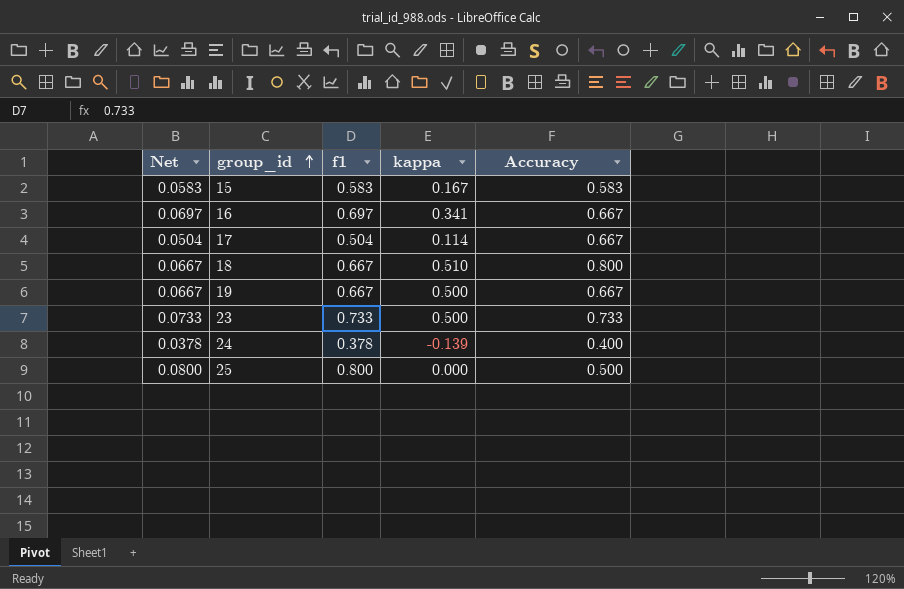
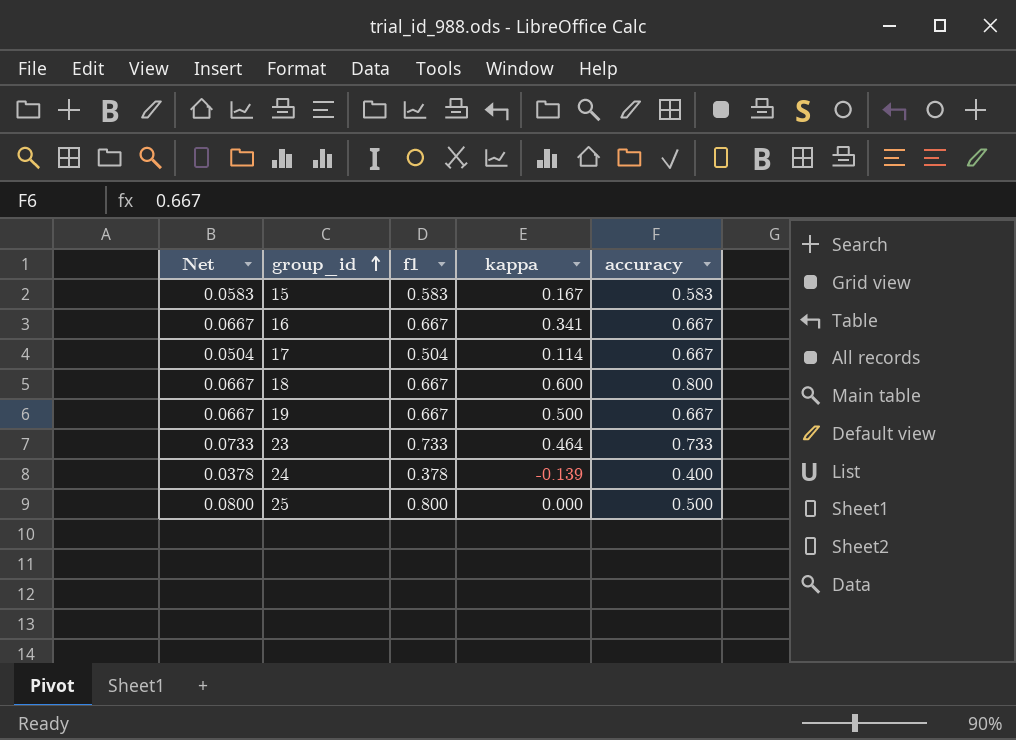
column name: Accuracy -> accuracy
16 | Net: 0.0697 -> 0.0667
16 | f1: 0.697 -> 0.667
18 | kappa: 0.510 -> 0.600
23 | kappa: 0.500 -> 0.464

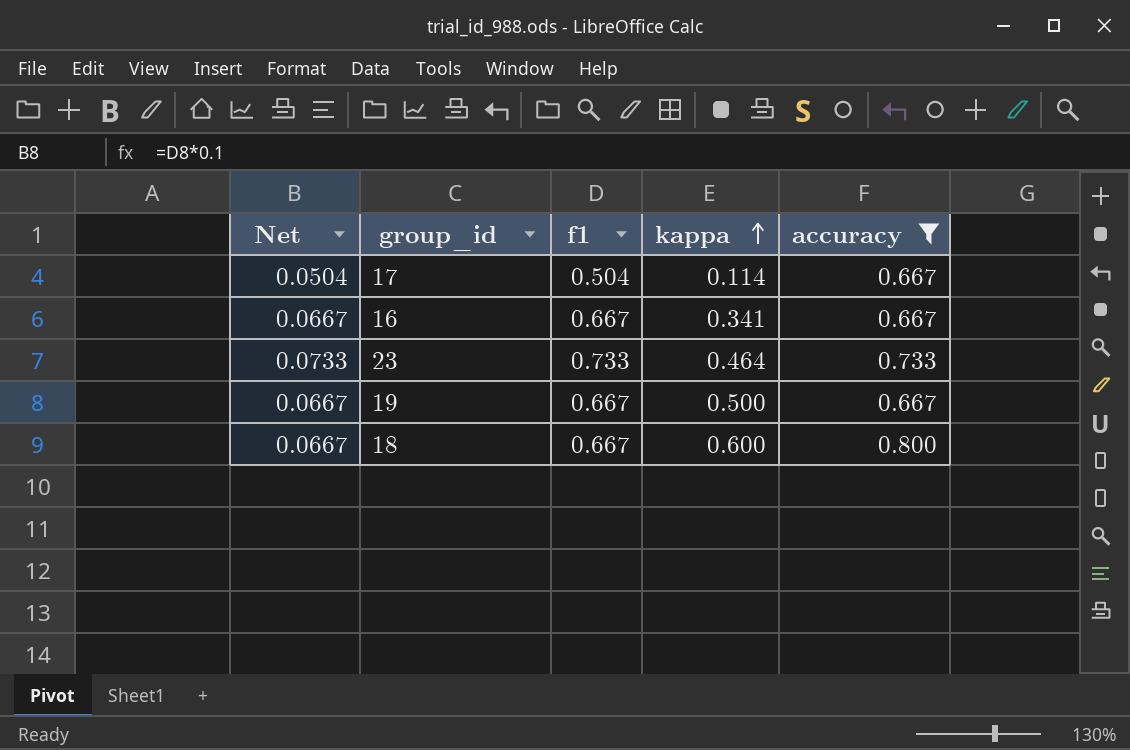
filter: none -> accuracy >= 0.667
row order: group_id ascending -> kappa ascending

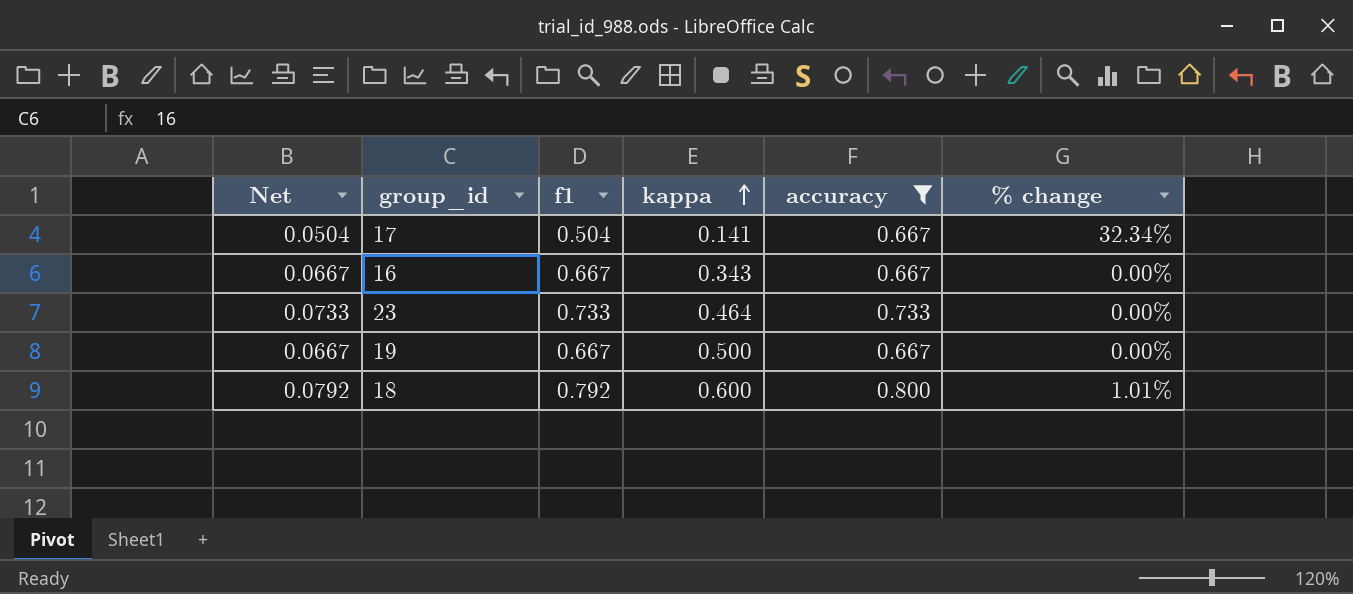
column % change | formula: none -> ([accuracy] - [f1]) / [f1]
17 | kappa: 0.114 -> 0.141
16 | kappa: 0.341 -> 0.343
18 | Net: 0.0667 -> 0.0792
18 | f1: 0.667 -> 0.792

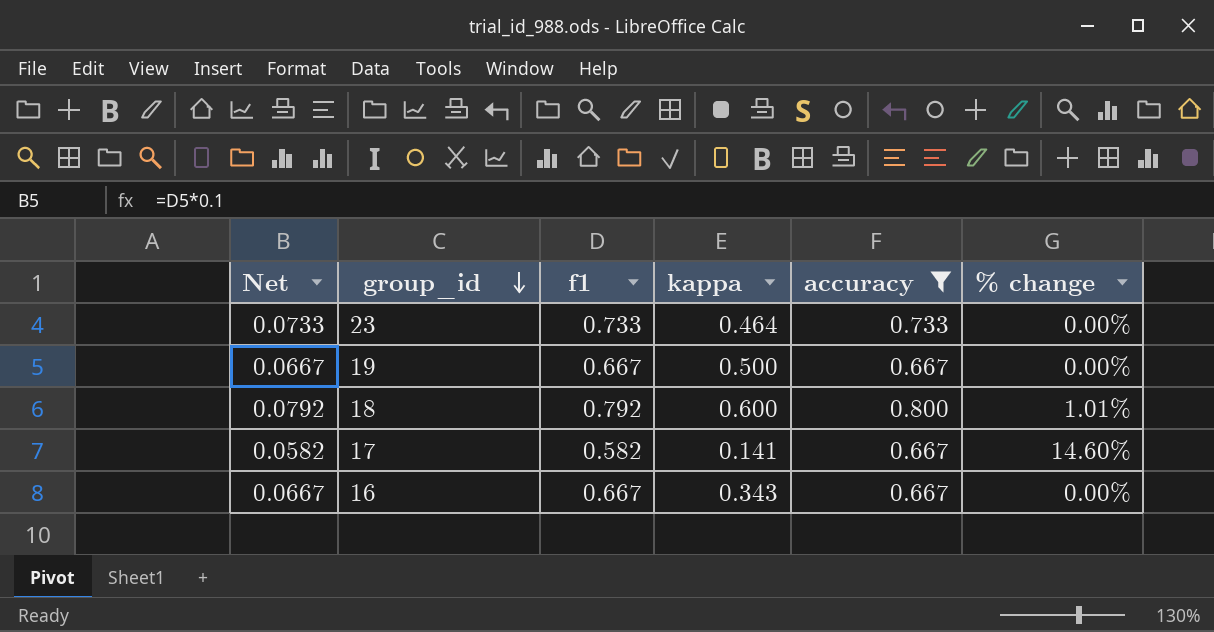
row order: kappa ascending -> group_id descending
17 | Net: 0.0504 -> 0.0582
17 | f1: 0.504 -> 0.582
17 | % change: 32.34% -> 14.60%

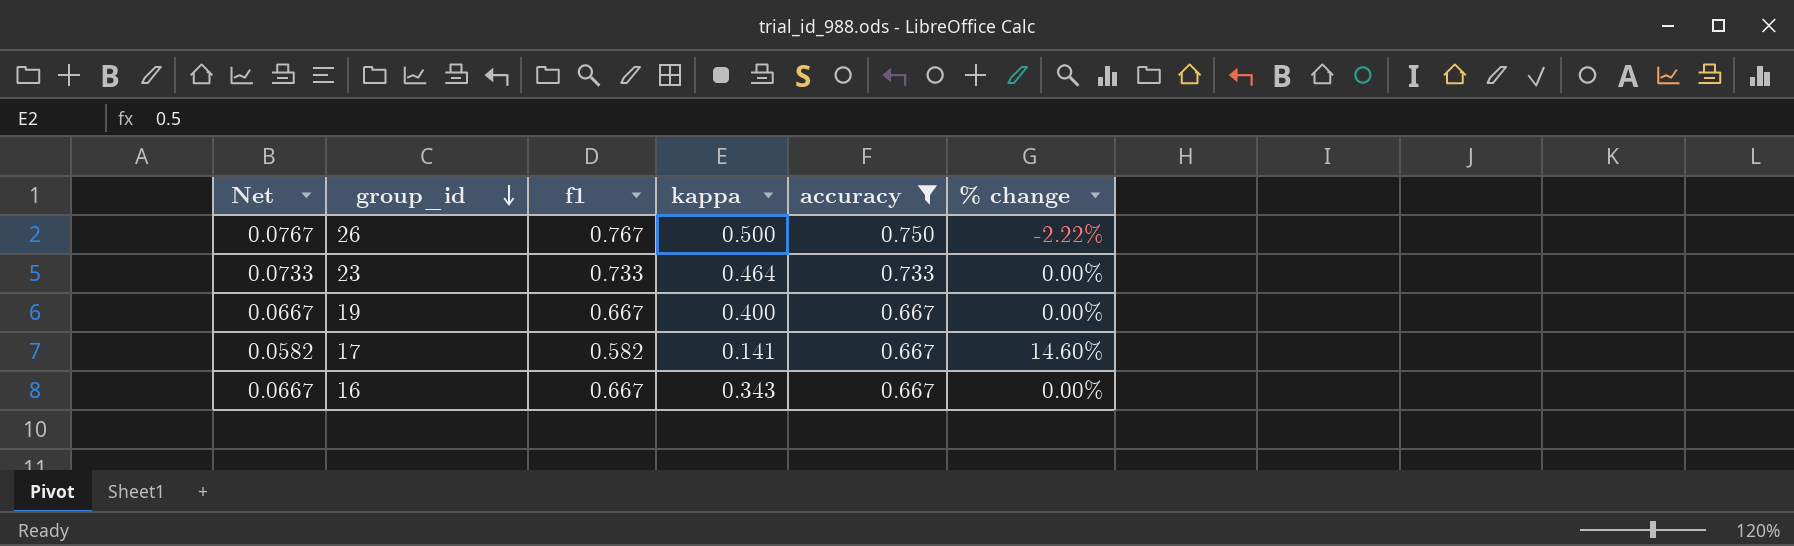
row 18: 0.0792 | 0.792 | 0.600 | 0.800 | 1.01% -> none
row 26: none -> 0.0767 | 0.767 | 0.500 | 0.750 | -2.22%
19 | kappa: 0.500 -> 0.400

